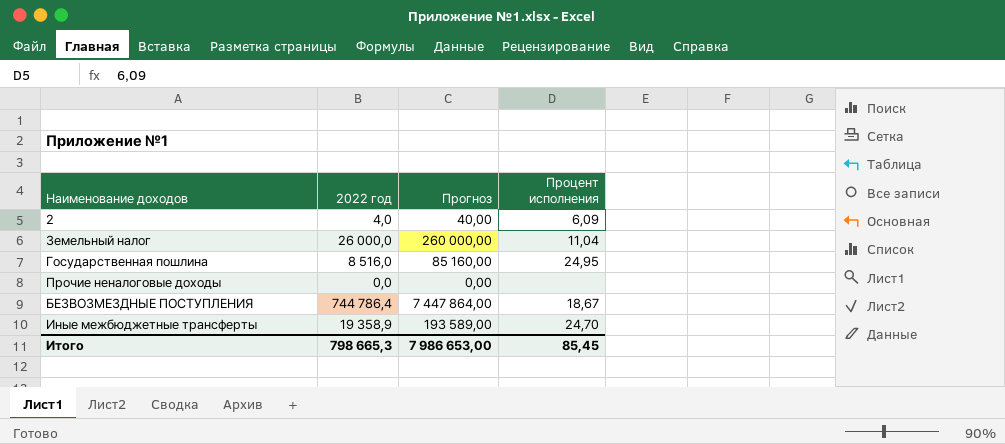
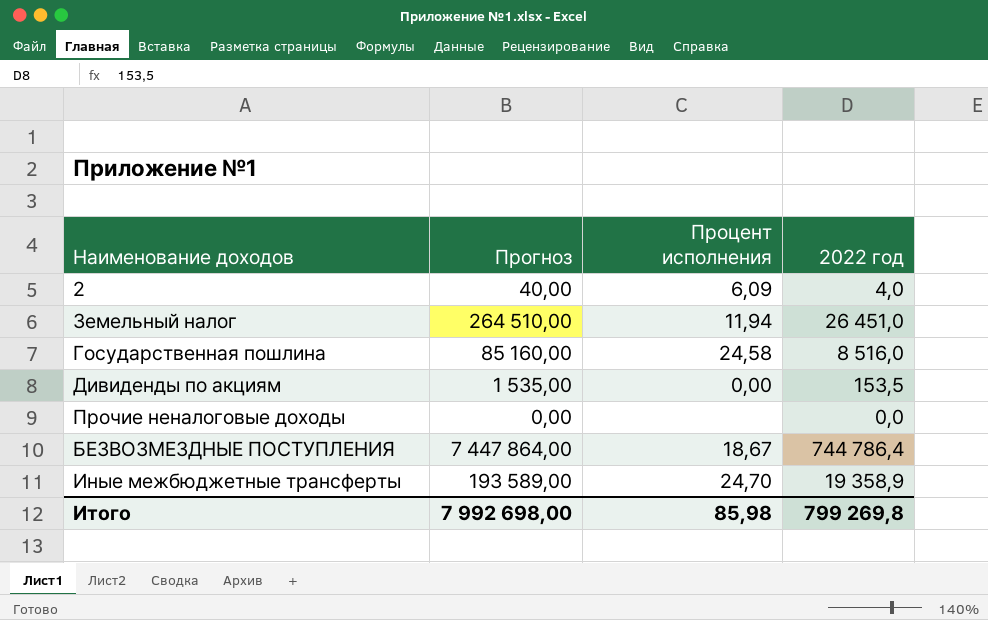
column 2022 год | position: 2 -> 4
Земельный налог | Прогноз: 260 000,00 -> 264 510,00
Земельный налог | Процент исполнения: 11,04 -> 11,94
Земельный налог | 2022 год: 26 000,0 -> 26 451,0
Государственная пошлина | Процент исполнения: 24,95 -> 24,58
row Дивиденды по акциям: none -> 1 535,00 | 0,00 | 153,5
Итого | Прогноз: 7 986 653,00 -> 7 992 698,00
Итого | Процент исполнения: 85,45 -> 85,98
Итого | 2022 год: 798 665,3 -> 799 269,8

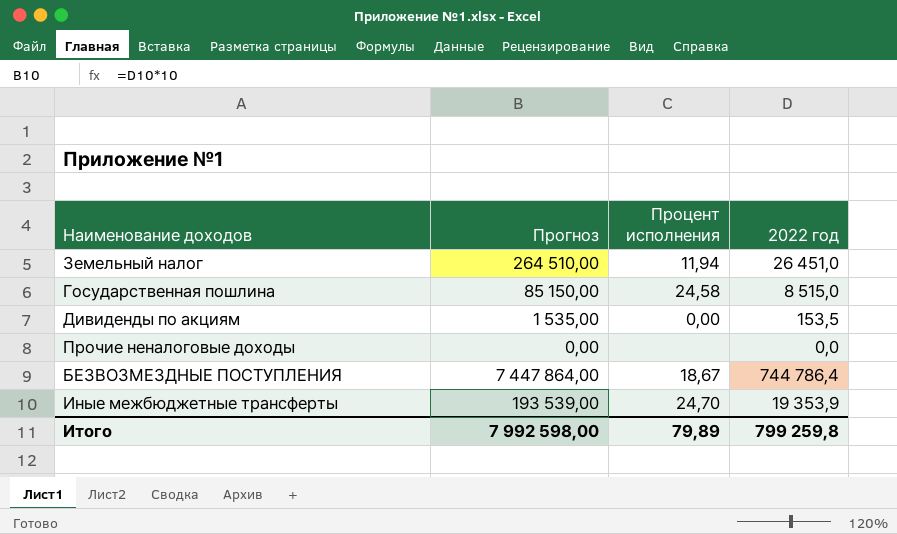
row 2: 40,00 | 6,09 | 4,0 -> none
Государственная пошлина | Прогноз: 85 160,00 -> 85 150,00
Государственная пошлина | 2022 год: 8 516,0 -> 8 515,0
Иные межбюджетные трансферты | Прогноз: 193 589,00 -> 193 539,00
Иные межбюджетные трансферты | 2022 год: 19 358,9 -> 19 353,9
Итого | Прогноз: 7 992 698,00 -> 7 992 598,00
Итого | Процент исполнения: 85,98 -> 79,89
Итого | 2022 год: 799 269,8 -> 799 259,8

